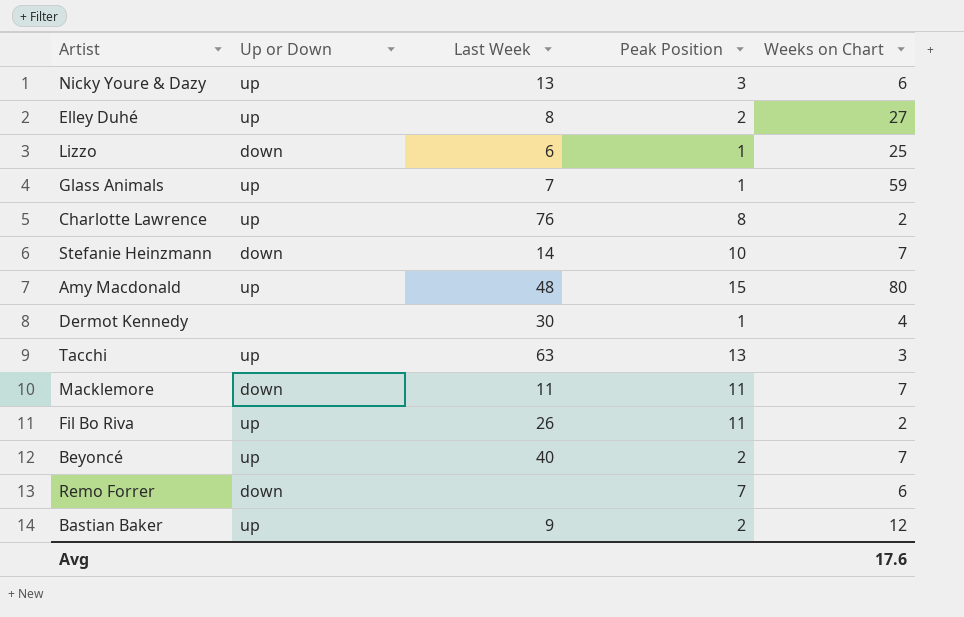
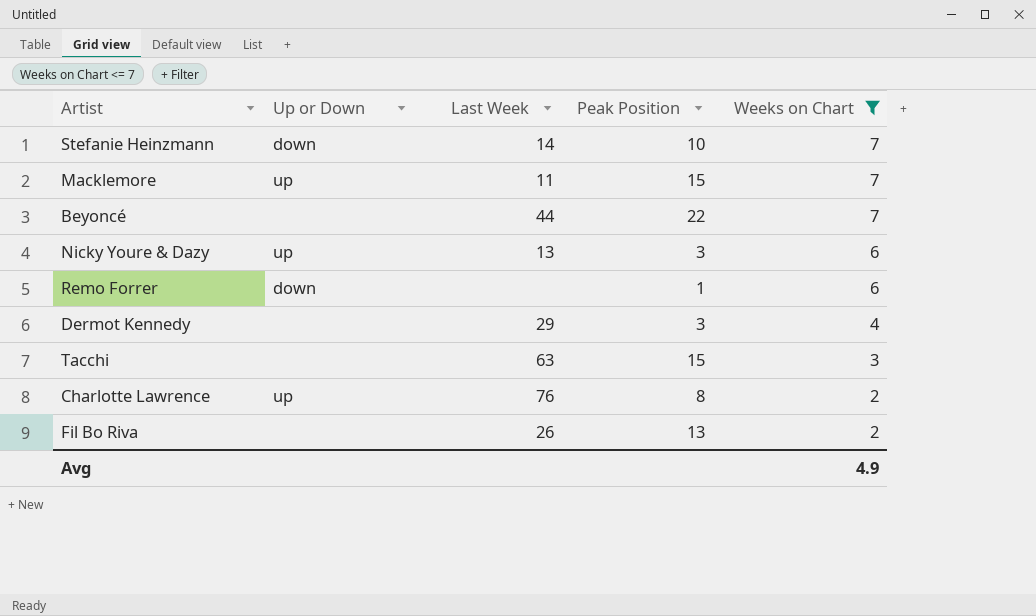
filter: none -> Weeks on Chart <= 7
row order: none -> Weeks on Chart descending
Macklemore | Up or Down: down -> up
Macklemore | Peak Position: 11 -> 15
Beyoncé | Up or Down: up -> none
Beyoncé | Last Week: 40 -> 44
Beyoncé | Peak Position: 2 -> 22
Remo Forrer | Peak Position: 7 -> 1
Dermot Kennedy | Last Week: 30 -> 29
Dermot Kennedy | Peak Position: 1 -> 3
Tacchi | Up or Down: up -> none
Tacchi | Peak Position: 13 -> 15
Fil Bo Riva | Up or Down: up -> none
Fil Bo Riva | Peak Position: 11 -> 13
Avg | Weeks on Chart: 17.6 -> 4.9

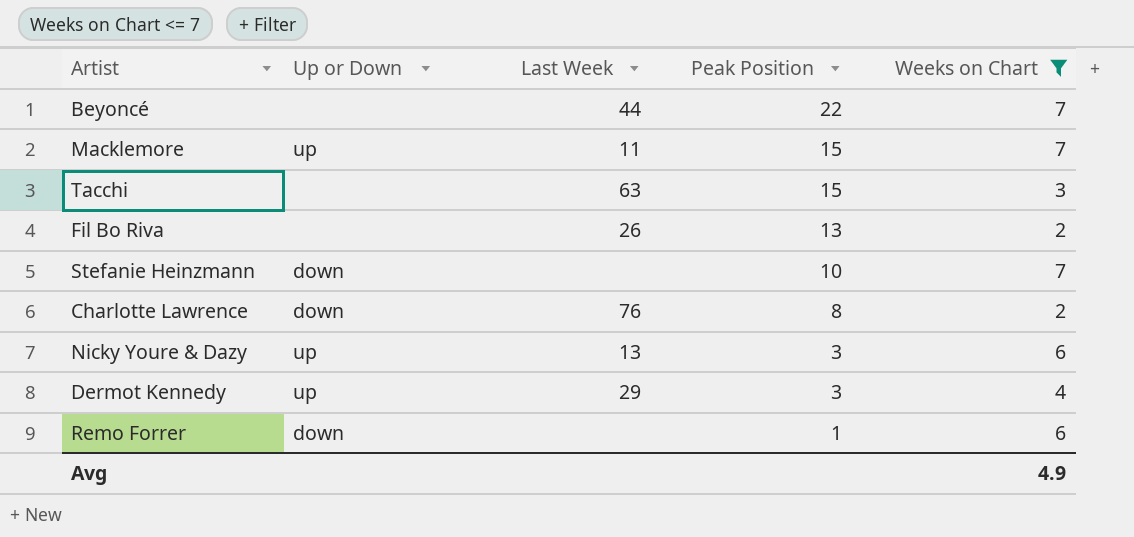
row order: Weeks on Chart descending -> Peak Position descending
Stefanie Heinzmann | Last Week: 14 -> none
Charlotte Lawrence | Up or Down: up -> down
Dermot Kennedy | Up or Down: none -> up

